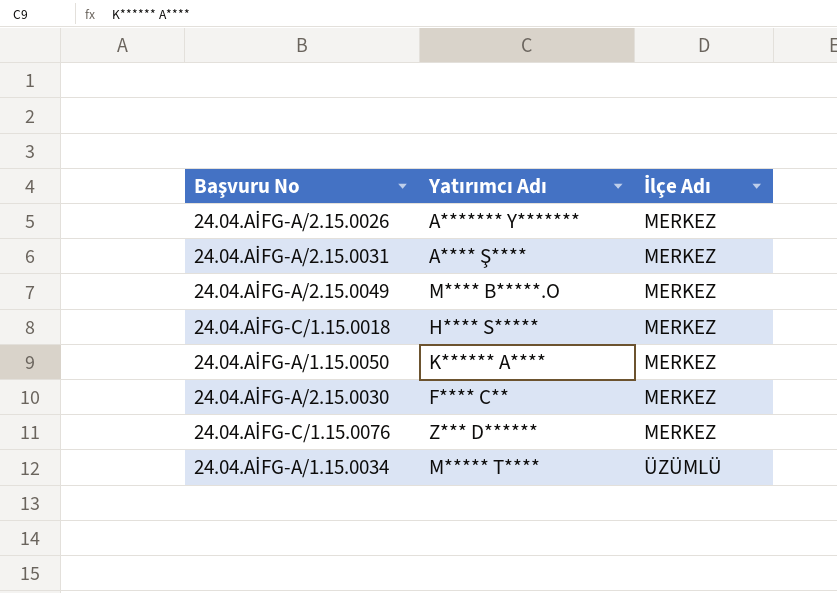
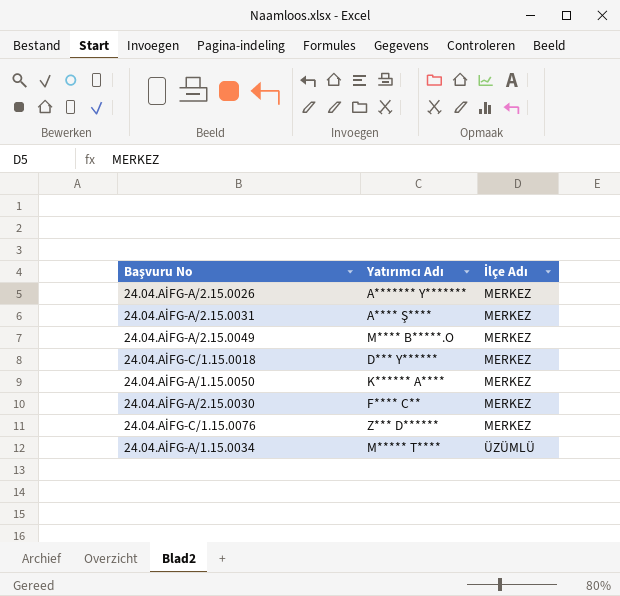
24.04.AİFG-C/1.15.0018 | Yatırımcı Adı: H**** S***** -> D*** Y******

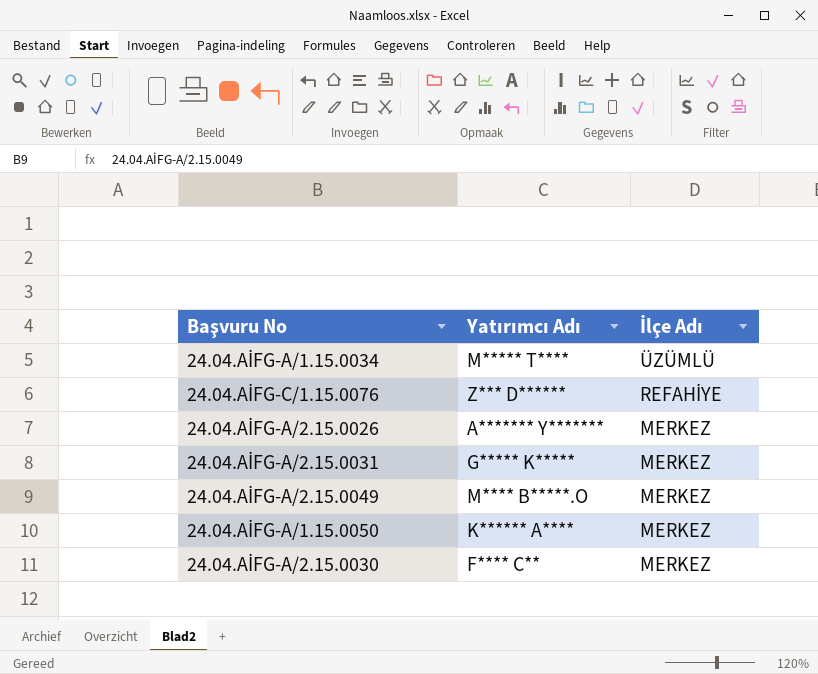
row order: İlçe Adı ascending -> İlçe Adı descending
row 24.04.AİFG-C/1.15.0018: D*** Y****** | MERKEZ -> none
24.04.AİFG-C/1.15.0076 | İlçe Adı: MERKEZ -> REFAHİYE
24.04.AİFG-A/2.15.0031 | Yatırımcı Adı: A**** Ş**** -> G***** K*****

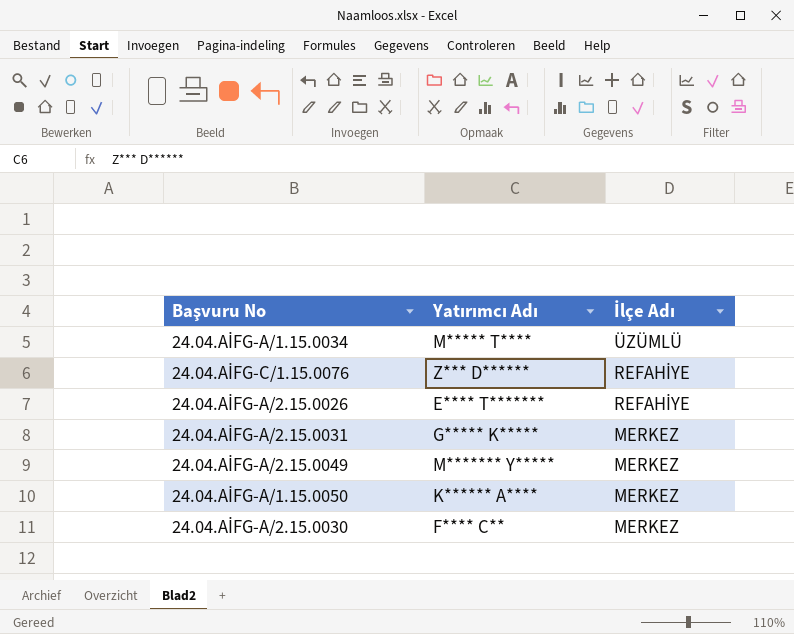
24.04.AİFG-A/2.15.0026 | Yatırımcı Adı: A******* Y******* -> E**** T*******
24.04.AİFG-A/2.15.0026 | İlçe Adı: MERKEZ -> REFAHİYE
24.04.AİFG-A/2.15.0049 | Yatırımcı Adı: M**** B*****.O -> M******* Y*****

